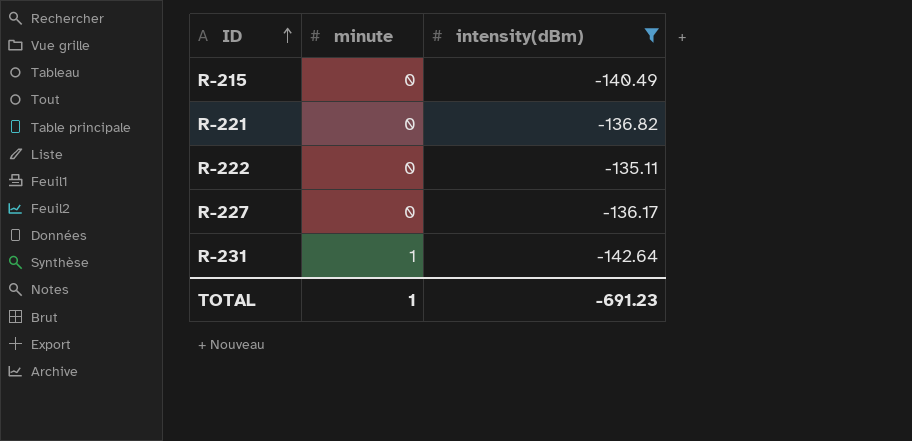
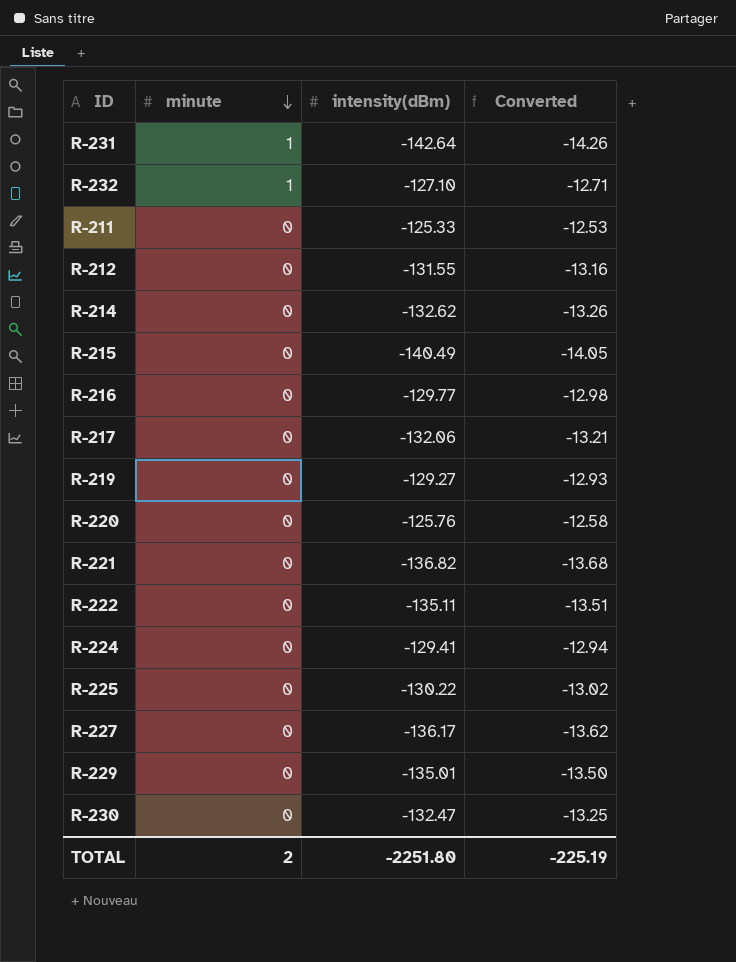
filter: intensity(dBm) <= -135.11 -> none
row order: ID ascending -> minute descending
column Converted | formula: none -> [intensity(dBm)] * 0.1
TOTAL | minute: 1 -> 2
TOTAL | intensity(dBm): -691.23 -> -2251.80

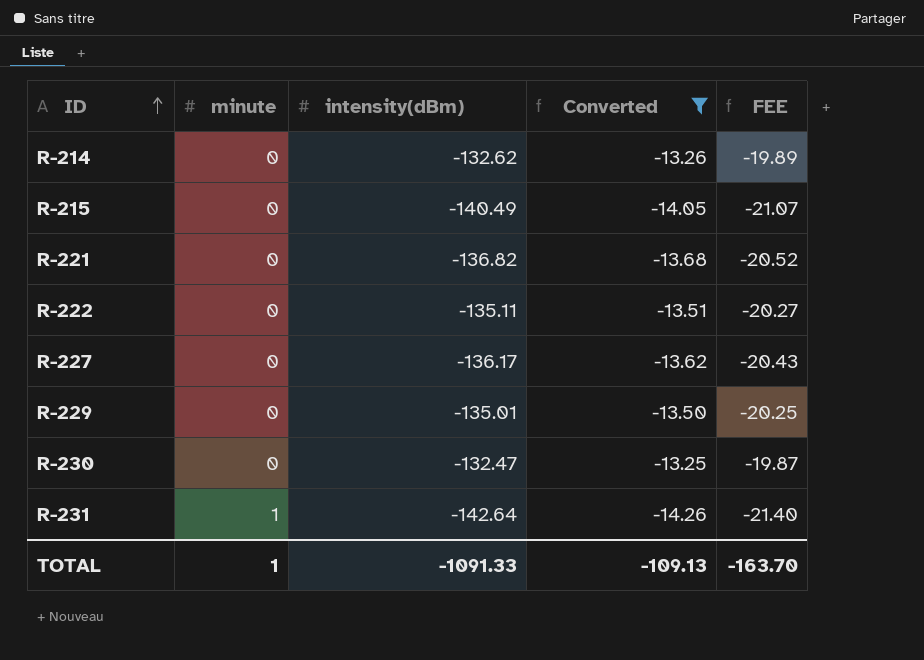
filter: none -> Converted <= -13.25
row order: minute descending -> ID ascending
column FEE | formula: none -> [intensity(dBm)] * 0.15
TOTAL | minute: 2 -> 1
TOTAL | intensity(dBm): -2251.80 -> -1091.33
TOTAL | Converted: -225.19 -> -109.13

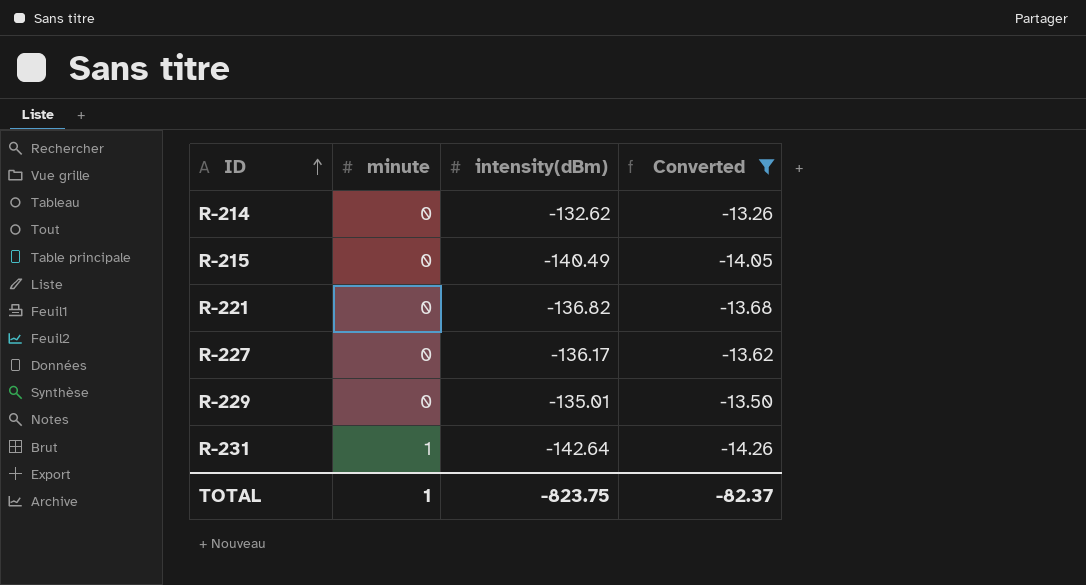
column FEE | formula: [intensity(dBm)] * 0.15 -> none
row R-222: 0 | -135.11 | -13.51 | -20.27 -> none
row R-230: 0 | -132.47 | -13.25 | -19.87 -> none
TOTAL | intensity(dBm): -1091.33 -> -823.75
TOTAL | Converted: -109.13 -> -82.37

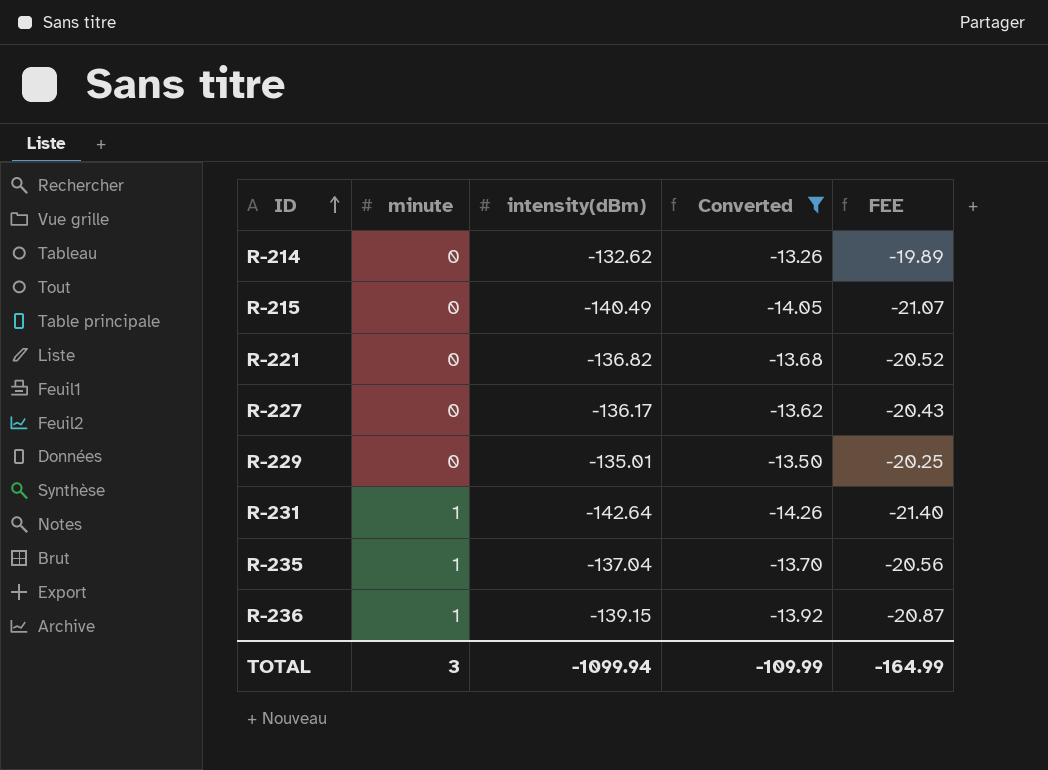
column FEE | formula: none -> [intensity(dBm)] * 0.15
row R-235: none -> 1 | -137.04 | -13.70 | -20.56
row R-236: none -> 1 | -139.15 | -13.92 | -20.87
TOTAL | minute: 1 -> 3
TOTAL | intensity(dBm): -823.75 -> -1099.94
TOTAL | Converted: -82.37 -> -109.99

